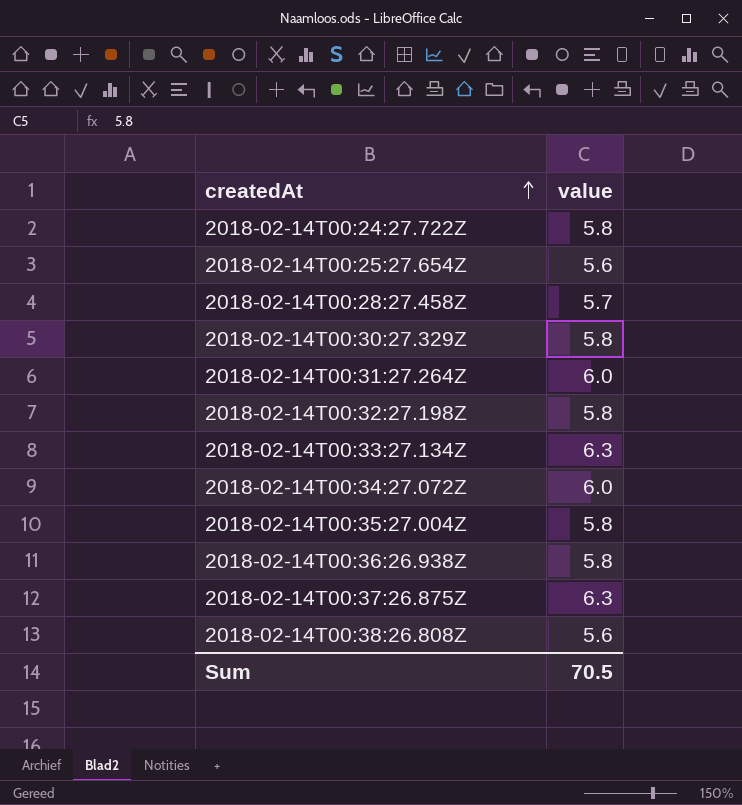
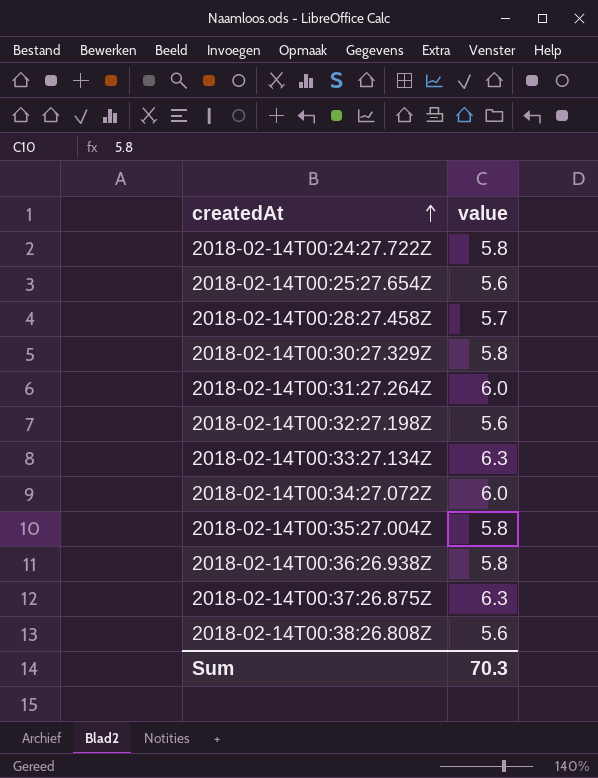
2018-02-14T00:32:27.198Z | value: 5.8 -> 5.6
Sum | value: 70.5 -> 70.3

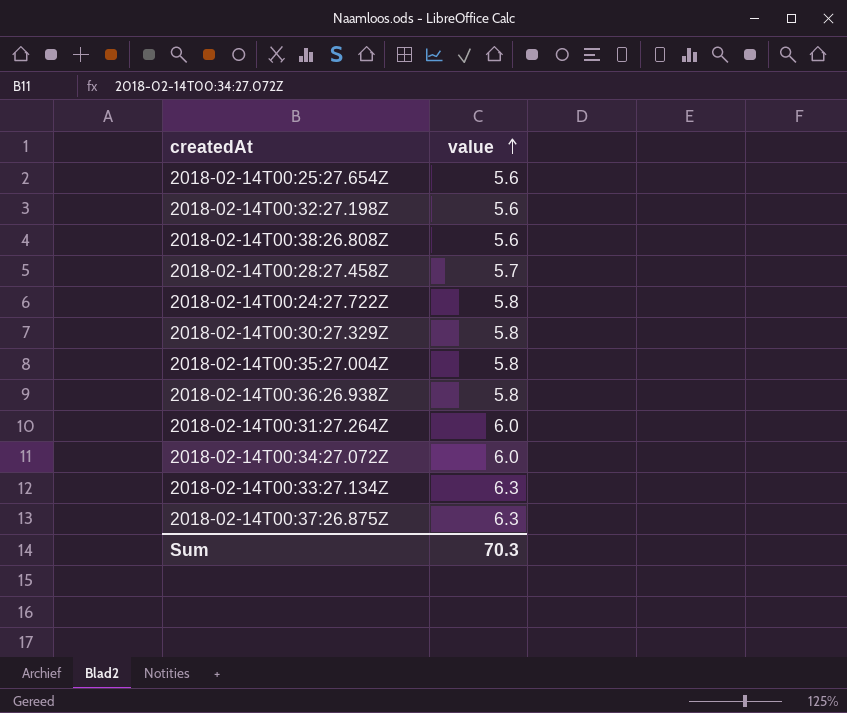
row order: createdAt ascending -> value ascending

